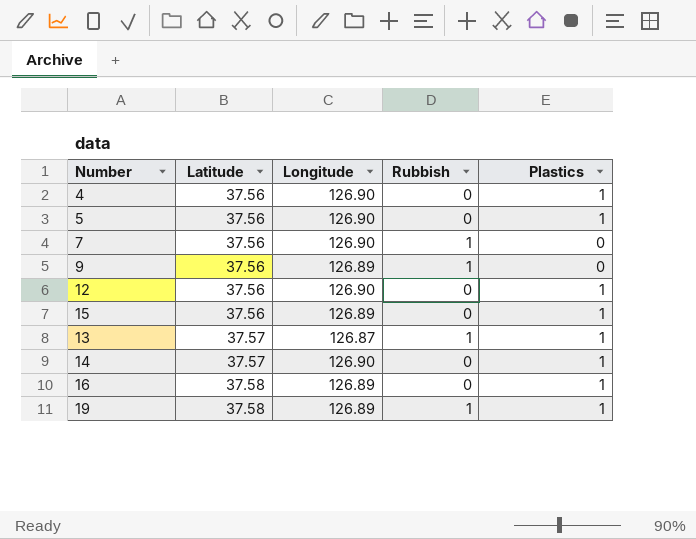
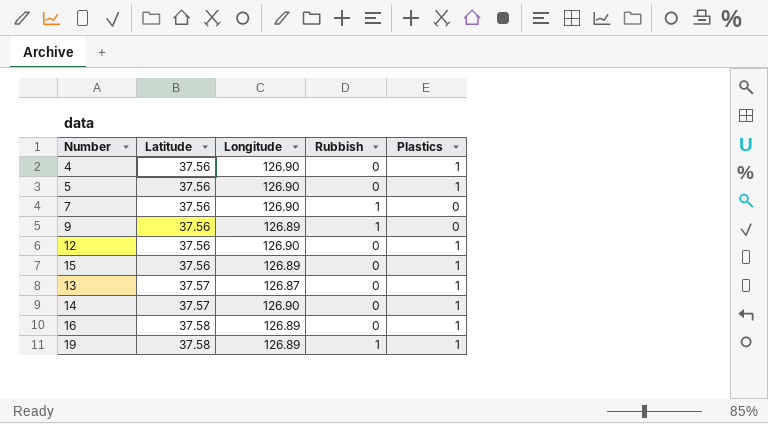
13 | Rubbish: 1 -> 0

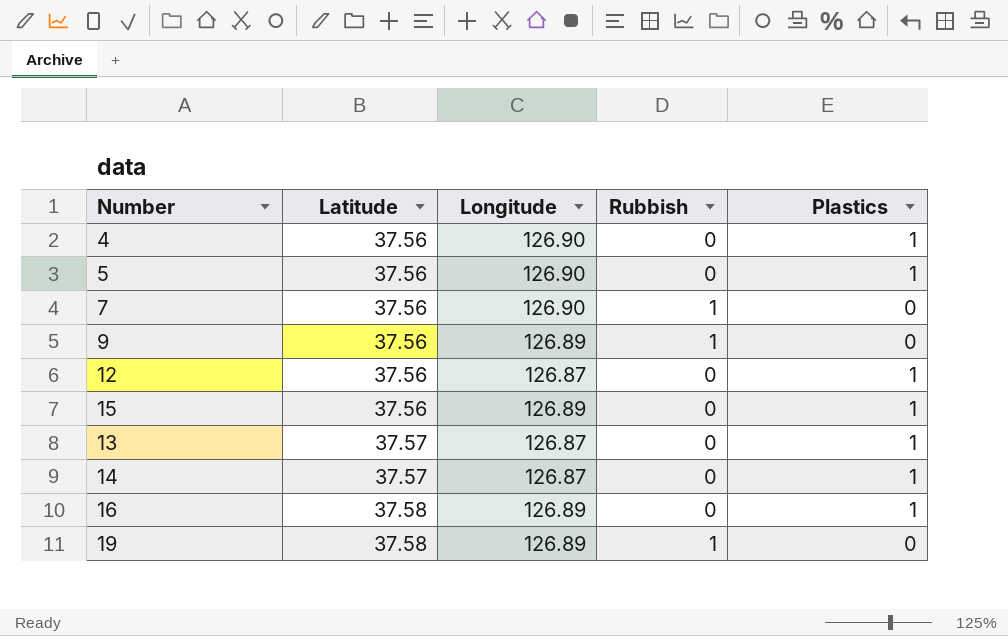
12 | Longitude: 126.90 -> 126.87
14 | Longitude: 126.90 -> 126.87
19 | Plastics: 1 -> 0

